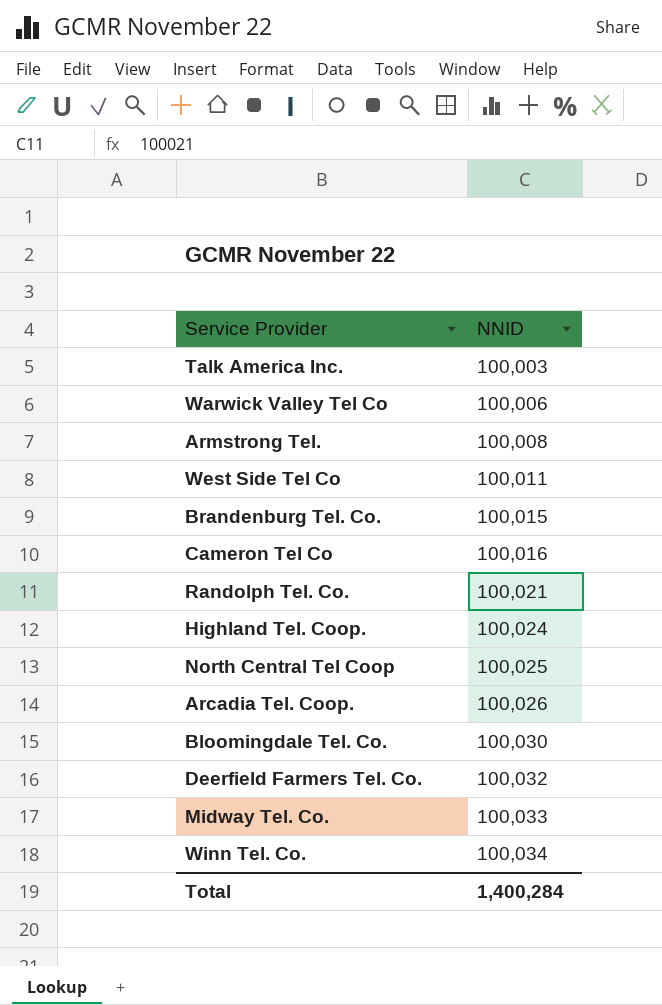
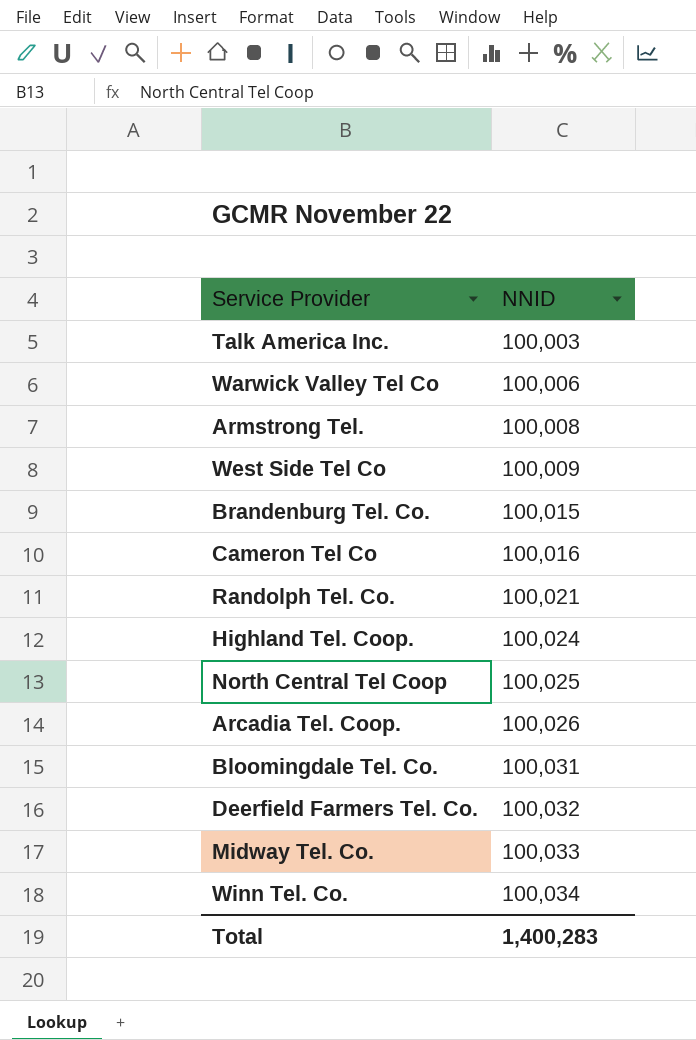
West Side Tel Co | NNID: 100,011 -> 100,009
Bloomingdale Tel. Co. | NNID: 100,030 -> 100,031
Total | NNID: 1,400,284 -> 1,400,283

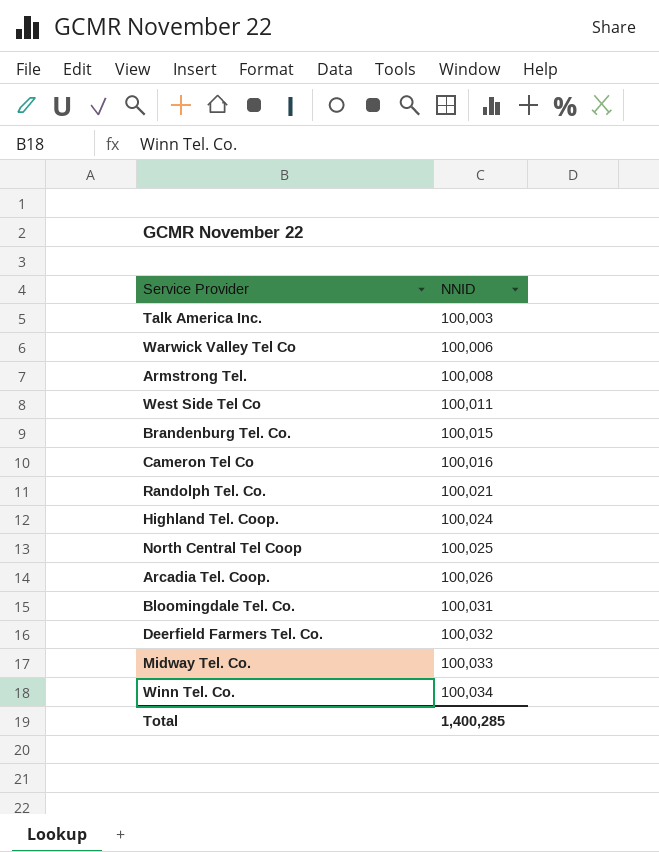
West Side Tel Co | NNID: 100,009 -> 100,011
Total | NNID: 1,400,283 -> 1,400,285

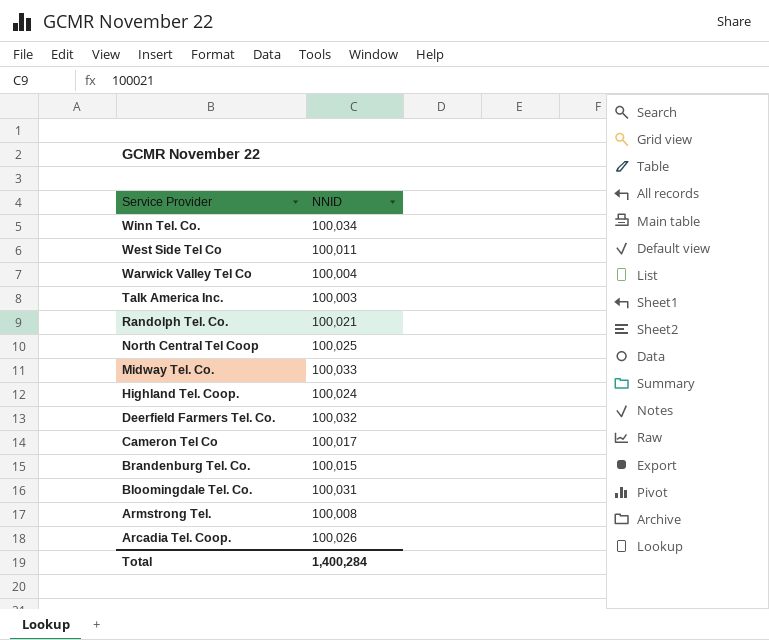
row order: NNID ascending -> Service Provider descending
Warwick Valley Tel Co | NNID: 100,006 -> 100,004
Cameron Tel Co | NNID: 100,016 -> 100,017
Total | NNID: 1,400,285 -> 1,400,284

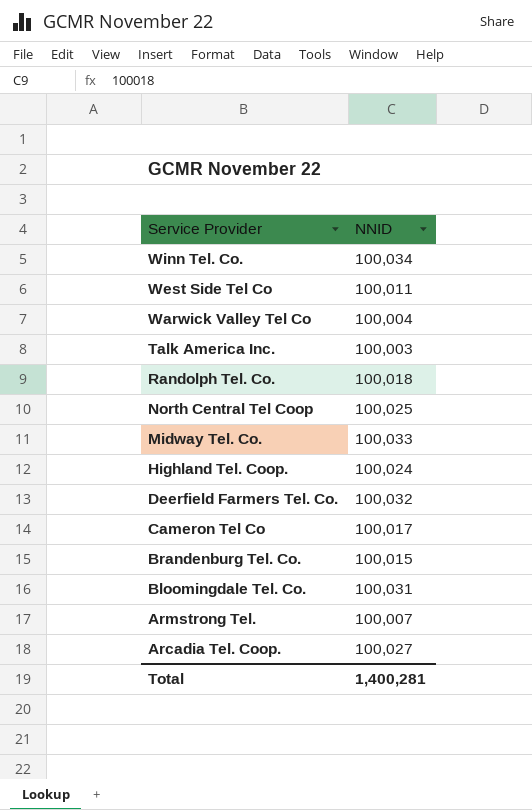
Randolph Tel. Co. | NNID: 100,021 -> 100,018
Armstrong Tel. | NNID: 100,008 -> 100,007
Arcadia Tel. Coop. | NNID: 100,026 -> 100,027
Total | NNID: 1,400,284 -> 1,400,281

